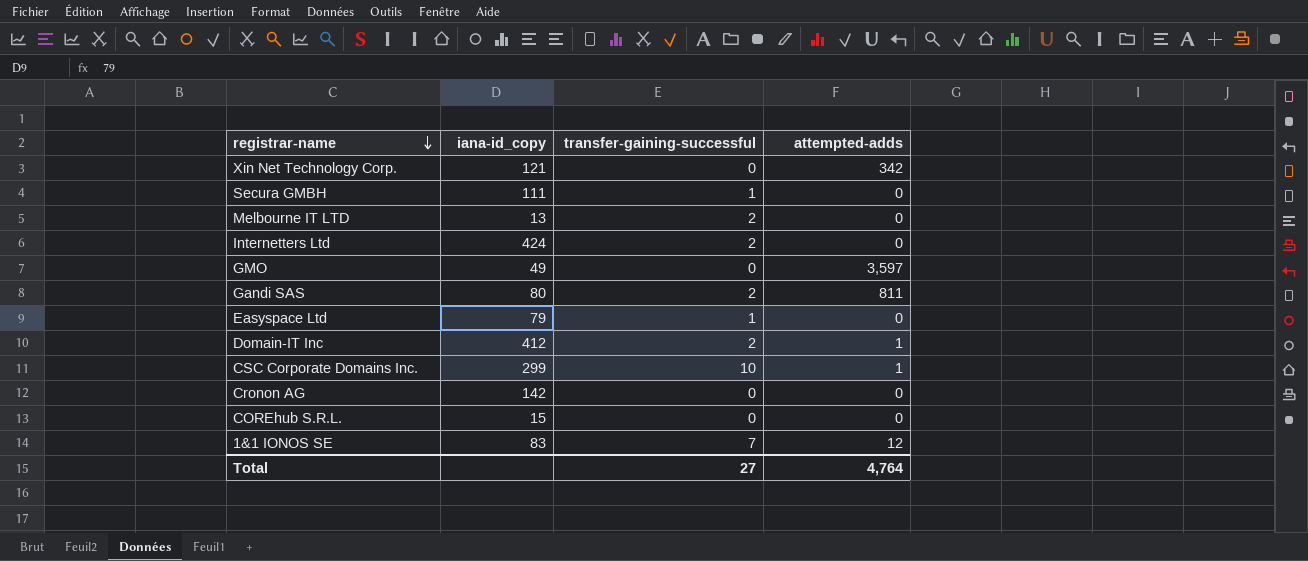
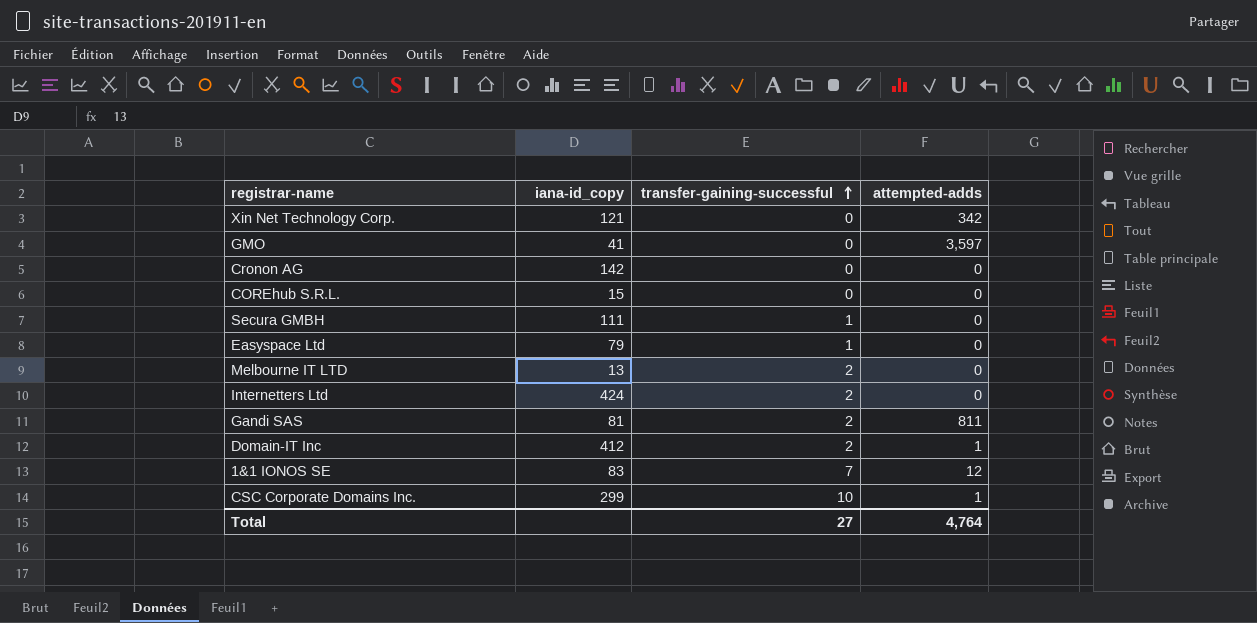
row order: registrar-name descending -> transfer-gaining-successful ascending
GMO | iana-id_copy: 49 -> 41
Gandi SAS | iana-id_copy: 80 -> 81

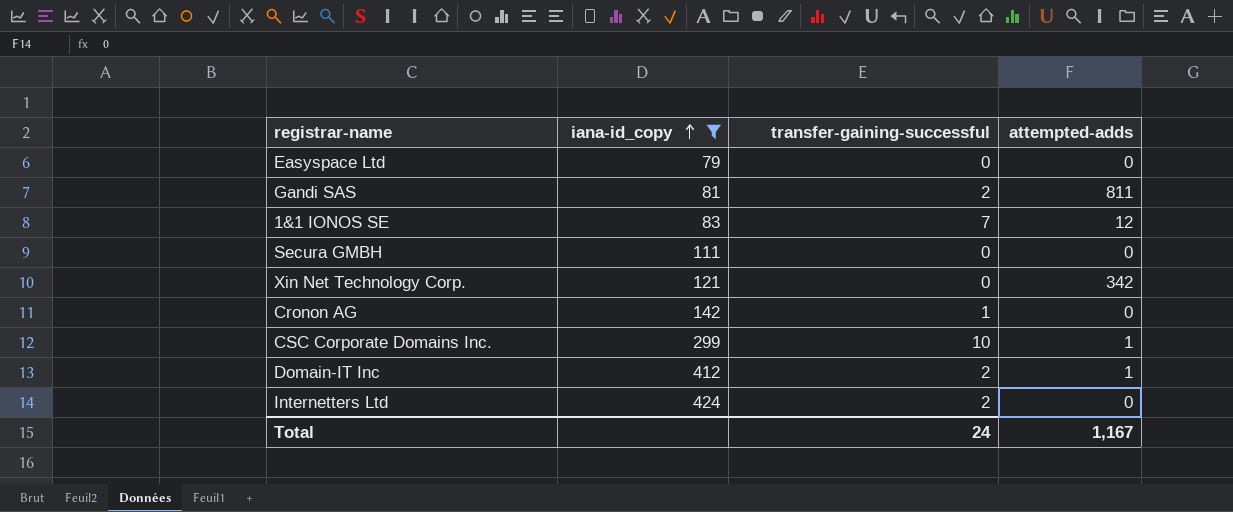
filter: none -> iana-id_copy >= 79
row order: transfer-gaining-successful ascending -> iana-id_copy ascending
Easyspace Ltd | transfer-gaining-successful: 1 -> 0
Secura GMBH | transfer-gaining-successful: 1 -> 0
Cronon AG | transfer-gaining-successful: 0 -> 1
Total | transfer-gaining-successful: 27 -> 24
Total | attempted-adds: 4,764 -> 1,167

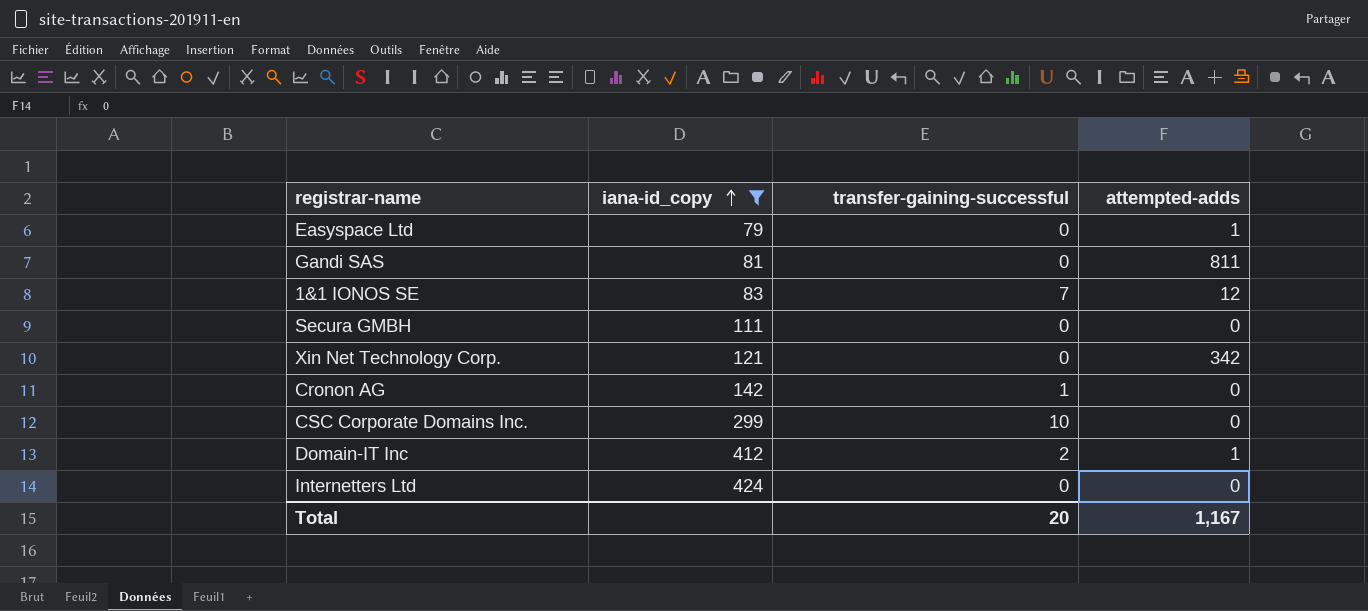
Easyspace Ltd | attempted-adds: 0 -> 1
Gandi SAS | transfer-gaining-successful: 2 -> 0
CSC Corporate Domains Inc. | attempted-adds: 1 -> 0
Internetters Ltd | transfer-gaining-successful: 2 -> 0
Total | transfer-gaining-successful: 24 -> 20

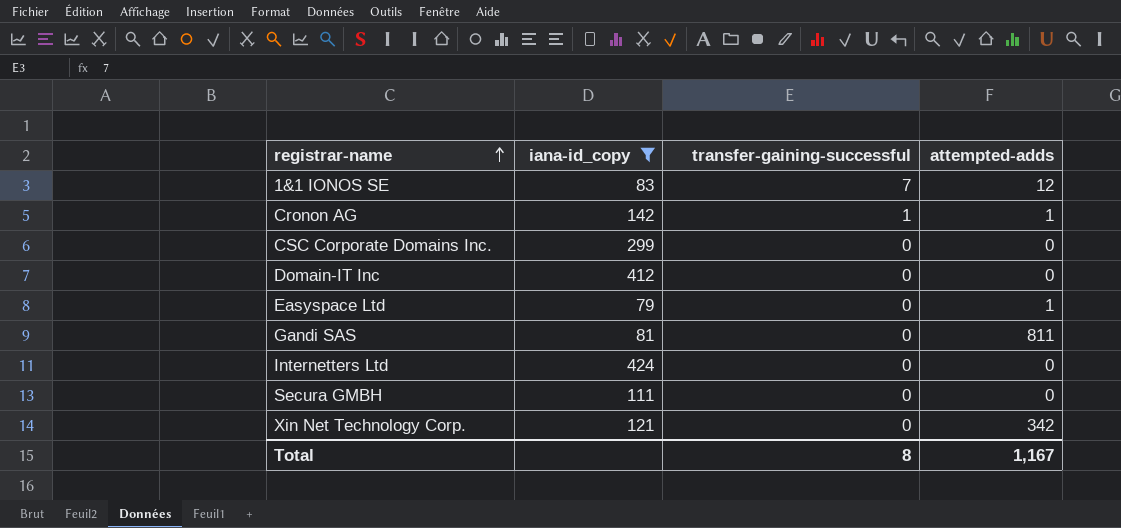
row order: iana-id_copy ascending -> registrar-name ascending
Cronon AG | attempted-adds: 0 -> 1
CSC Corporate Domains Inc. | transfer-gaining-successful: 10 -> 0
Domain-IT Inc | transfer-gaining-successful: 2 -> 0
Domain-IT Inc | attempted-adds: 1 -> 0
Total | transfer-gaining-successful: 20 -> 8

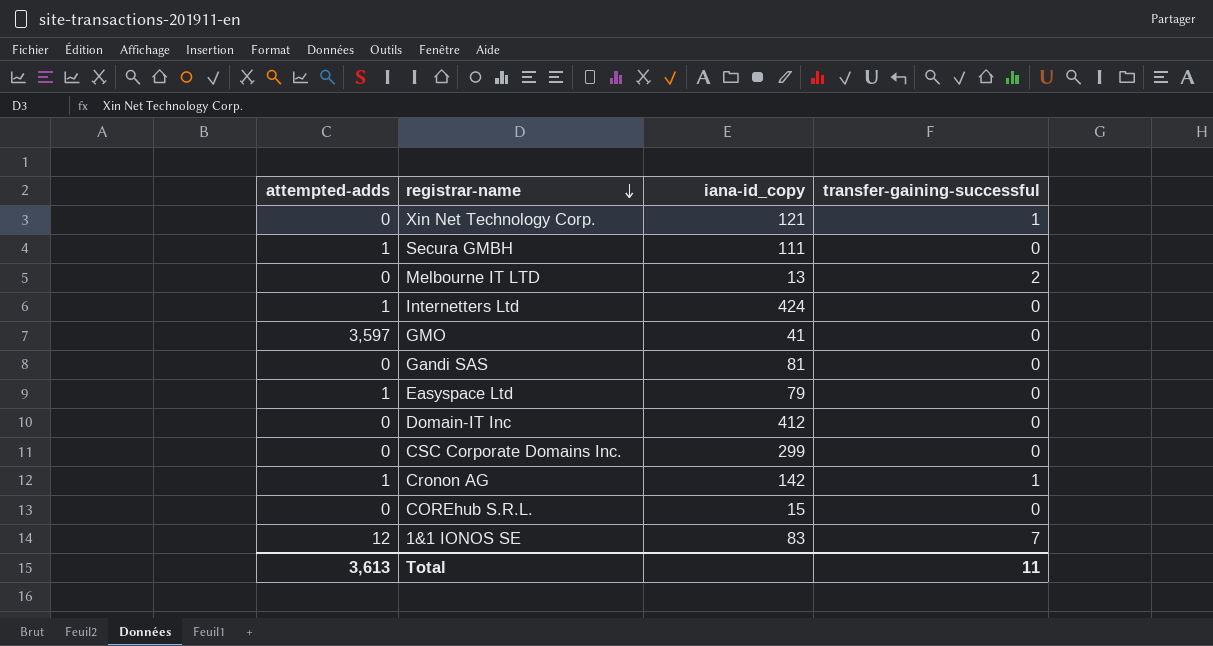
filter: iana-id_copy >= 79 -> none
row order: registrar-name ascending -> registrar-name descending
column attempted-adds | position: 4 -> 1
Xin Net Technology Corp. | attempted-adds: 342 -> 0
Xin Net Technology Corp. | transfer-gaining-successful: 0 -> 1
Secura GMBH | attempted-adds: 0 -> 1
Internetters Ltd | attempted-adds: 0 -> 1
Gandi SAS | attempted-adds: 811 -> 0
Total | attempted-adds: 1,167 -> 3,613
Total | transfer-gaining-successful: 8 -> 11

